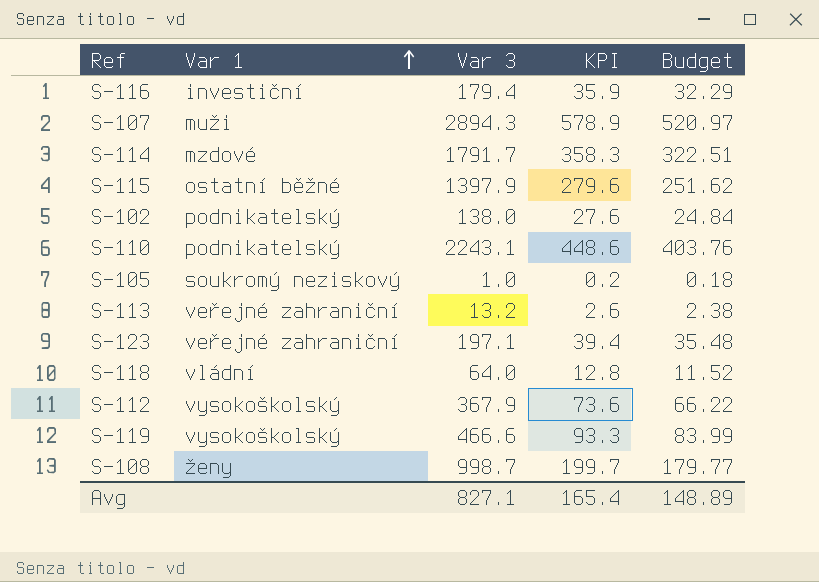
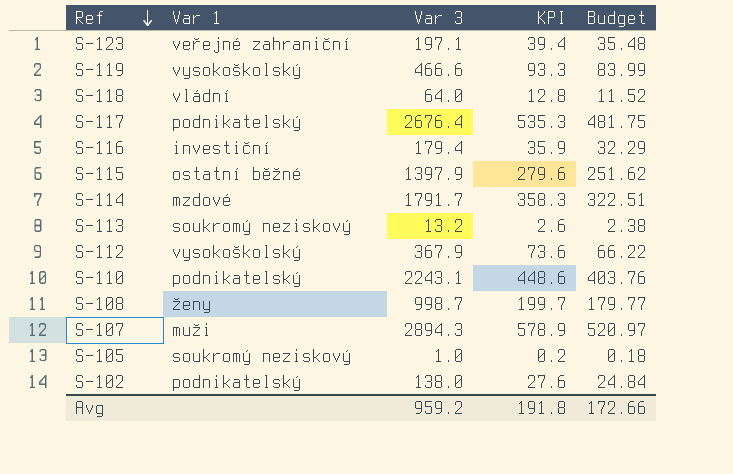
row order: Var 1 ascending -> Ref descending
row S-117: none -> podnikatelský | 2676.4 | 535.3 | 481.75
S-113 | Var 1: veřejné zahraniční -> soukromý neziskový
Avg | Var 3: 827.1 -> 959.2
Avg | KPI: 165.4 -> 191.8
Avg | Budget: 148.89 -> 172.66

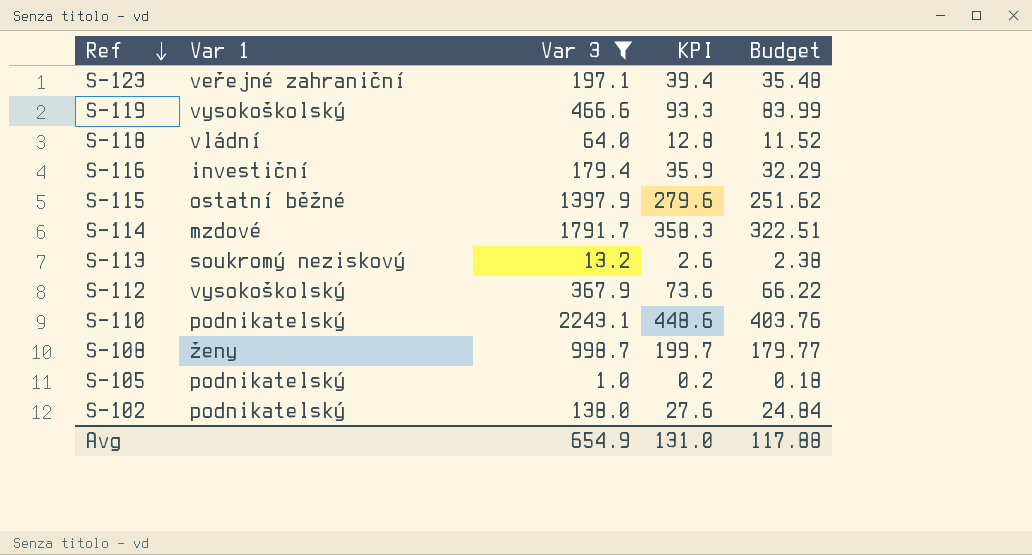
filter: none -> Var 3 <= 2243.1
S-105 | Var 1: soukromý neziskový -> podnikatelský
Avg | Var 3: 959.2 -> 654.9
Avg | KPI: 191.8 -> 131.0
Avg | Budget: 172.66 -> 117.88

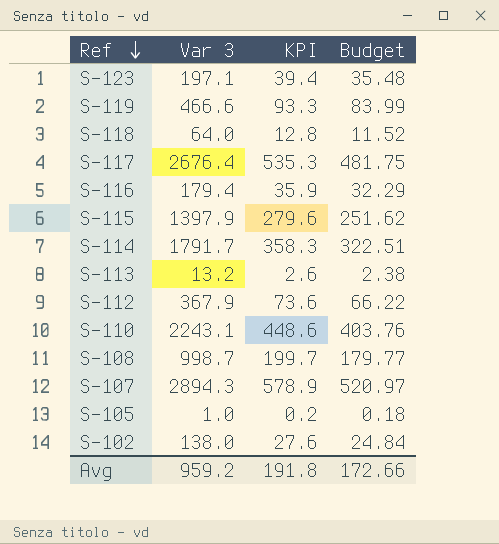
filter: Var 3 <= 2243.1 -> none
column Var 1 | position: 2 -> none
Avg | Var 3: 654.9 -> 959.2
Avg | KPI: 131.0 -> 191.8
Avg | Budget: 117.88 -> 172.66

